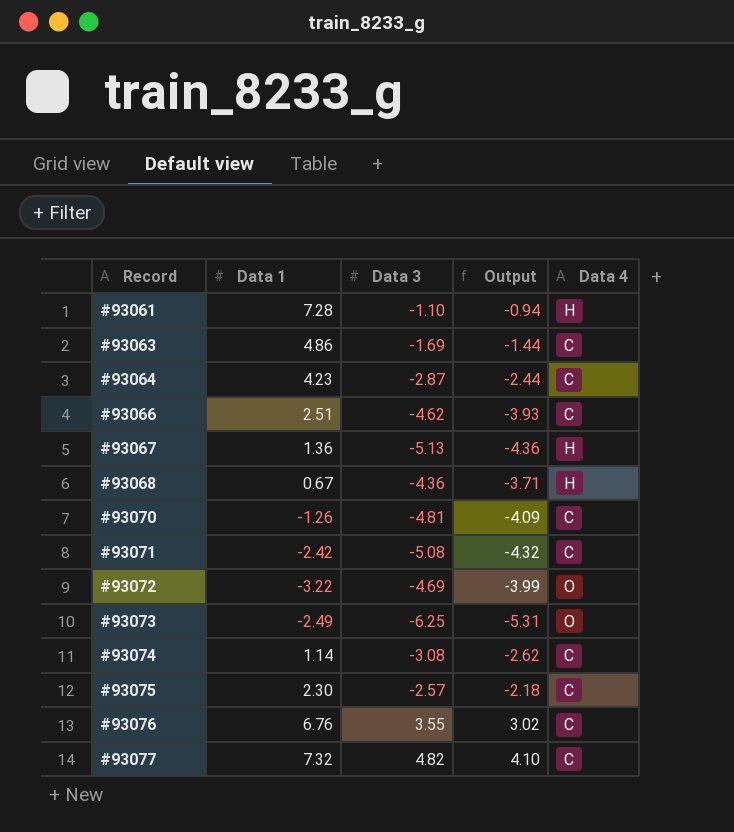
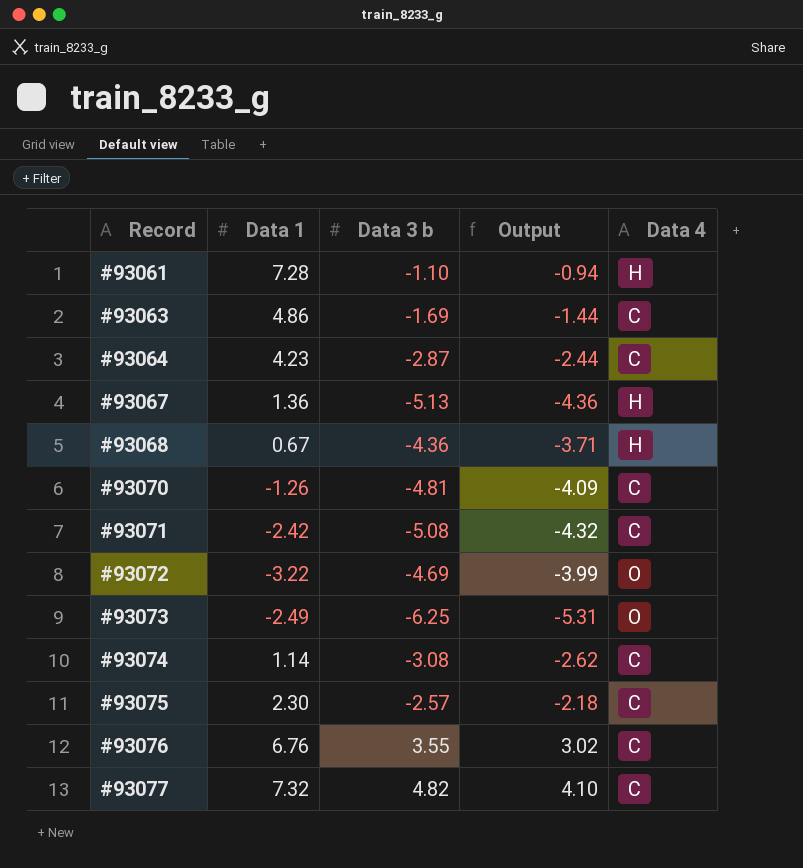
column name: Data 3 -> Data 3 b
row #93066: 2.51 | -4.62 | -3.93 | C -> none

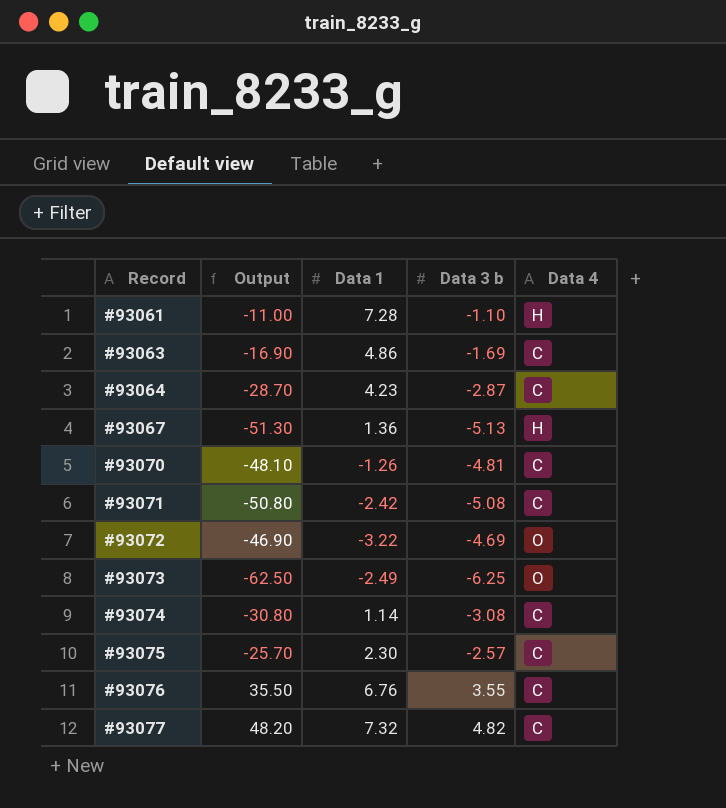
column Output | formula: [Data 3 b] * 0.85 -> [Data 3 b] * 10
column Output | position: 4 -> 2
row #93068: 0.67 | -4.36 | -3.71 | H -> none

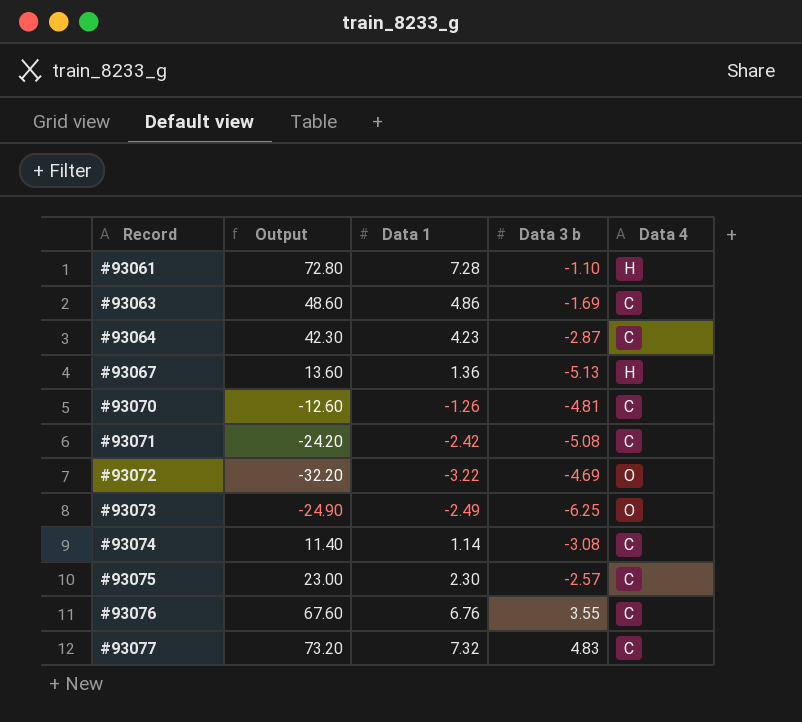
column Output | formula: [Data 3 b] * 10 -> [Data 1] * 10
#93077 | Data 3 b: 4.82 -> 4.83

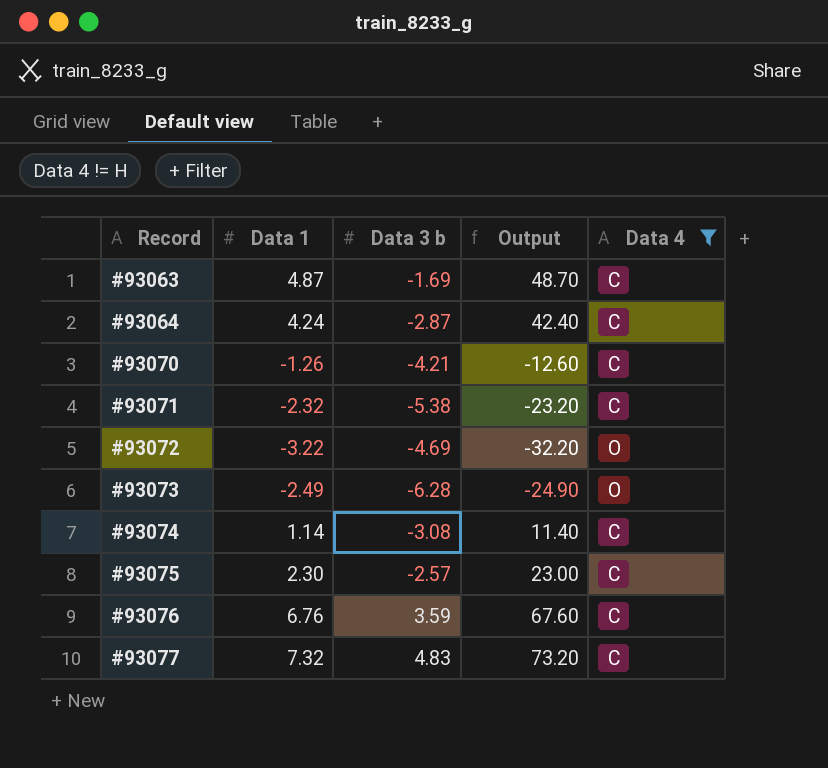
filter: none -> Data 4 != H
column Output | position: 2 -> 4
#93063 | Data 1: 4.86 -> 4.87
#93063 | Output: 48.60 -> 48.70
#93064 | Data 1: 4.23 -> 4.24
#93064 | Output: 42.30 -> 42.40
#93070 | Data 3 b: -4.81 -> -4.21
#93071 | Data 1: -2.42 -> -2.32
#93071 | Data 3 b: -5.08 -> -5.38
#93071 | Output: -24.20 -> -23.20
#93073 | Data 3 b: -6.25 -> -6.28
#93076 | Data 3 b: 3.55 -> 3.59

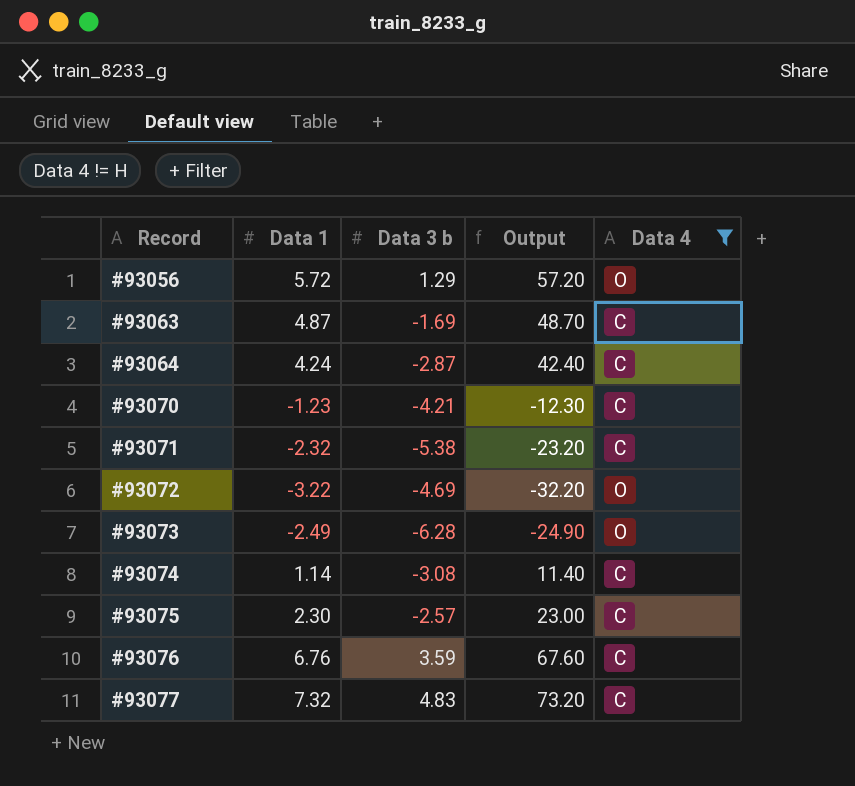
row #93056: none -> 5.72 | 1.29 | 57.20 | O
#93070 | Data 1: -1.26 -> -1.23
#93070 | Output: -12.60 -> -12.30

